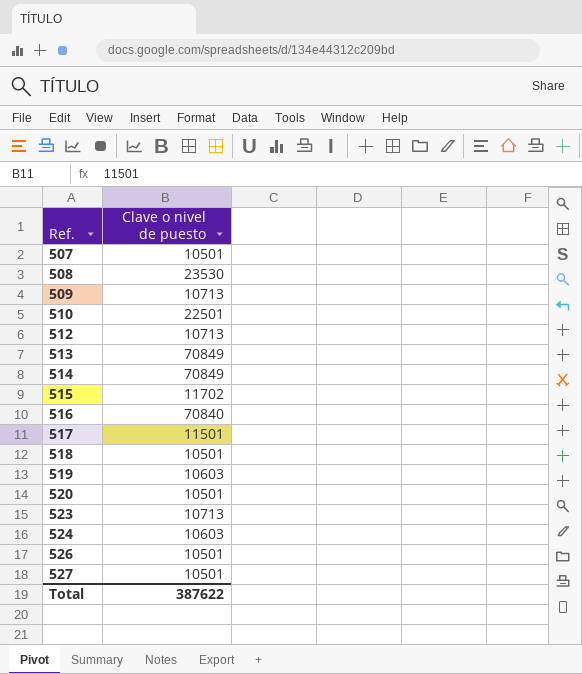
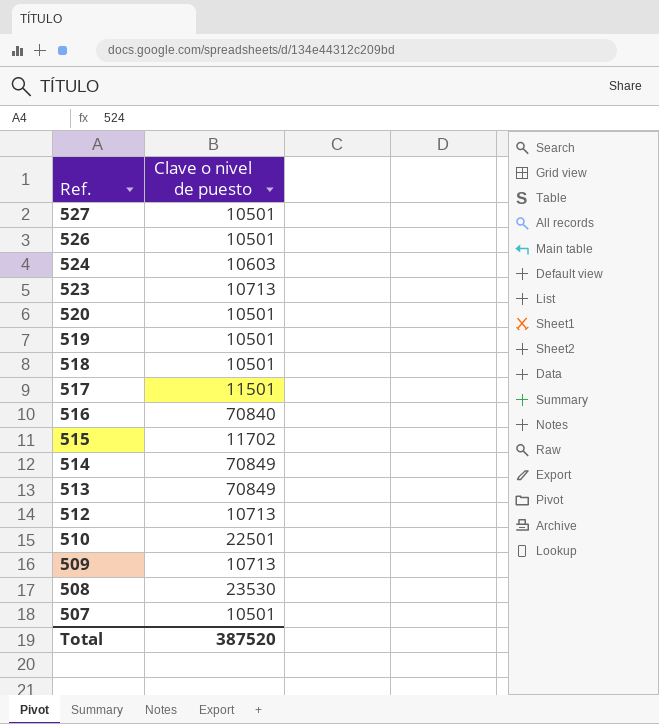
row order: Ref. ascending -> Ref. descending
519 | Clave o nivel de puesto: 10603 -> 10501
Total | Clave o nivel de puesto: 387622 -> 387520

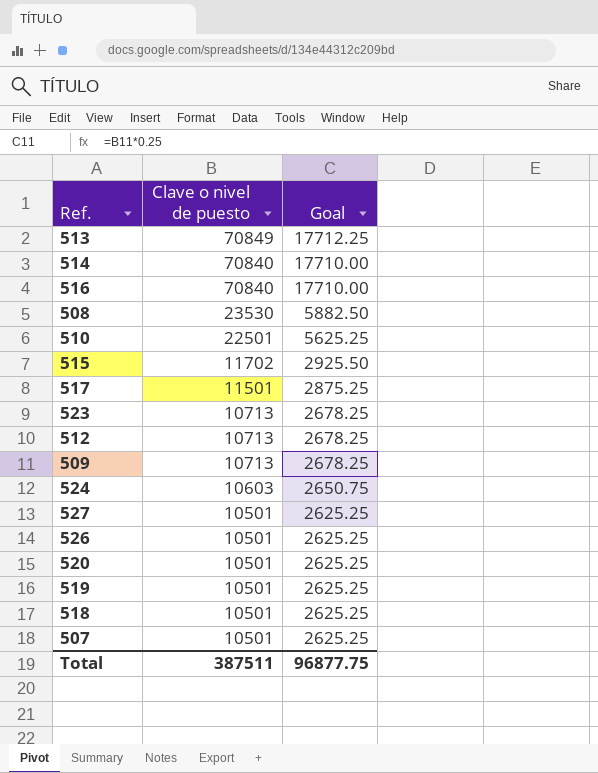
row order: Ref. descending -> Clave o nivel de puesto descending
column Goal | formula: none -> [Clave o nivel de puesto] * 0.25
514 | Clave o nivel de puesto: 70849 -> 70840
Total | Clave o nivel de puesto: 387520 -> 387511

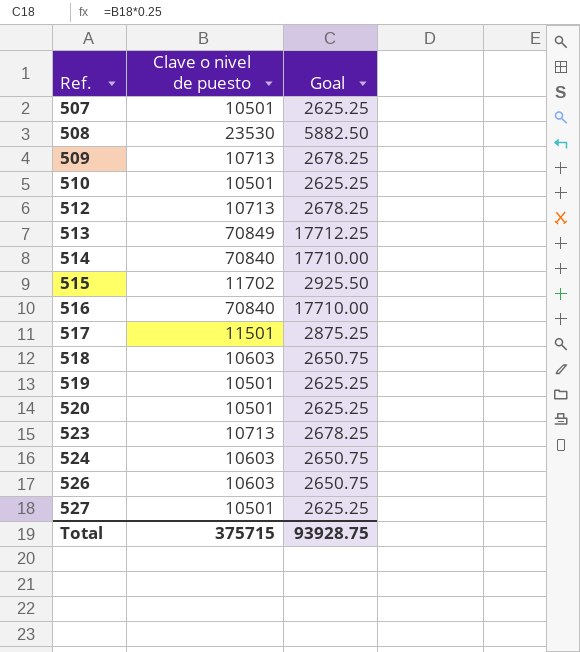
row order: Clave o nivel de puesto descending -> Ref. ascending
510 | Clave o nivel de puesto: 22501 -> 10501
510 | Goal: 5625.25 -> 2625.25
518 | Clave o nivel de puesto: 10501 -> 10603
518 | Goal: 2625.25 -> 2650.75
526 | Clave o nivel de puesto: 10501 -> 10603
526 | Goal: 2625.25 -> 2650.75
Total | Clave o nivel de puesto: 387511 -> 375715
Total | Goal: 96877.75 -> 93928.75

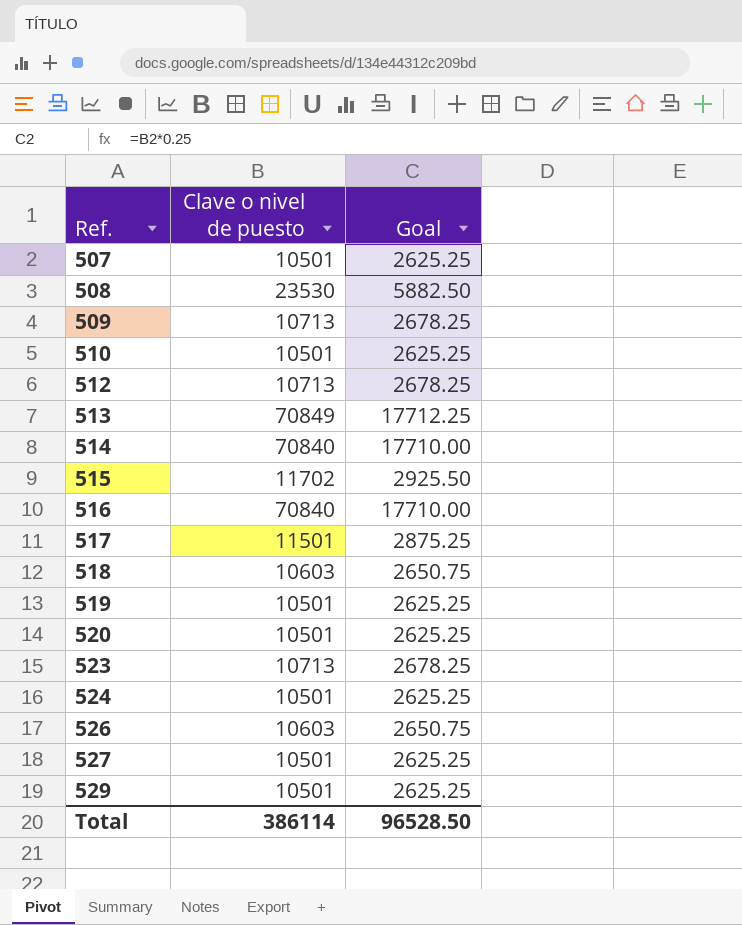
524 | Clave o nivel de puesto: 10603 -> 10501
524 | Goal: 2650.75 -> 2625.25
row 529: none -> 10501 | 2625.25
Total | Clave o nivel de puesto: 375715 -> 386114
Total | Goal: 93928.75 -> 96528.50

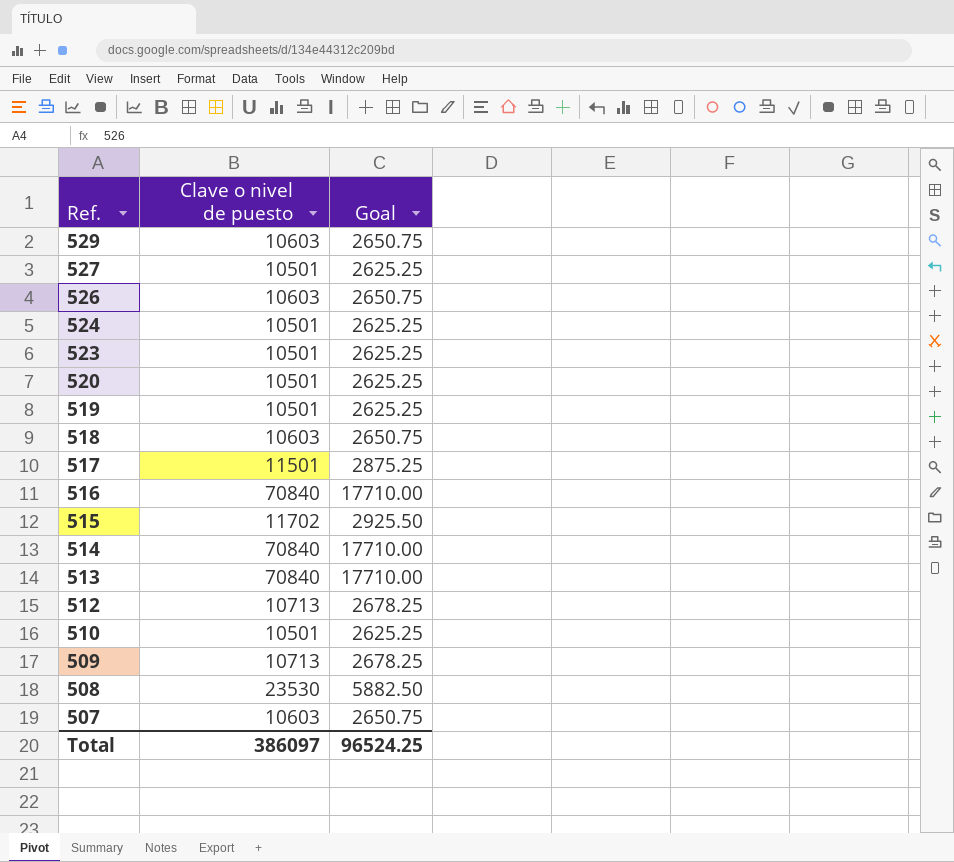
row order: Ref. ascending -> Ref. descending
529 | Clave o nivel de puesto: 10501 -> 10603
529 | Goal: 2625.25 -> 2650.75
523 | Clave o nivel de puesto: 10713 -> 10501
523 | Goal: 2678.25 -> 2625.25
513 | Clave o nivel de puesto: 70849 -> 70840
513 | Goal: 17712.25 -> 17710.00
507 | Clave o nivel de puesto: 10501 -> 10603
507 | Goal: 2625.25 -> 2650.75
Total | Clave o nivel de puesto: 386114 -> 386097
Total | Goal: 96528.50 -> 96524.25

